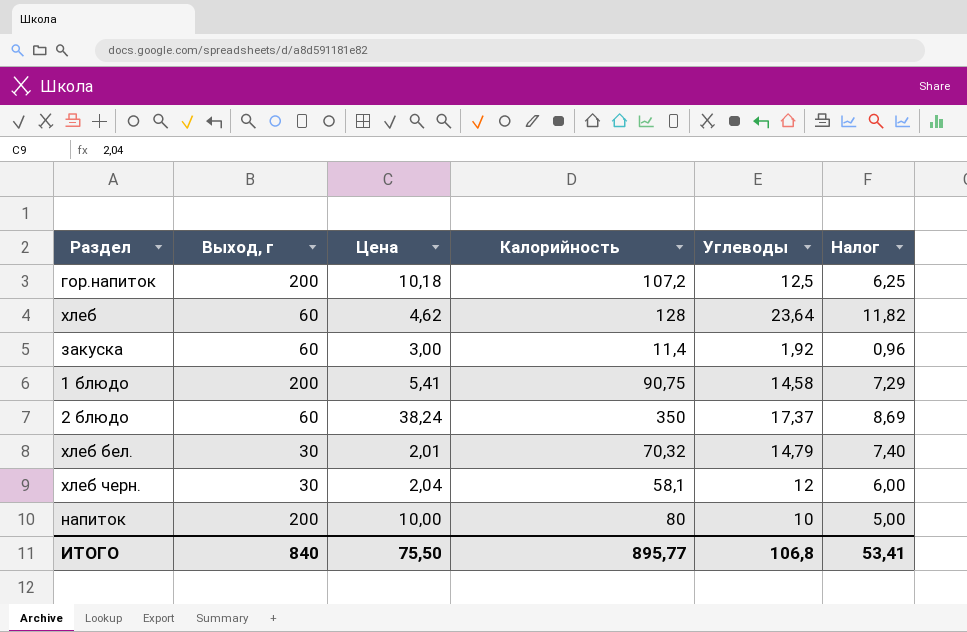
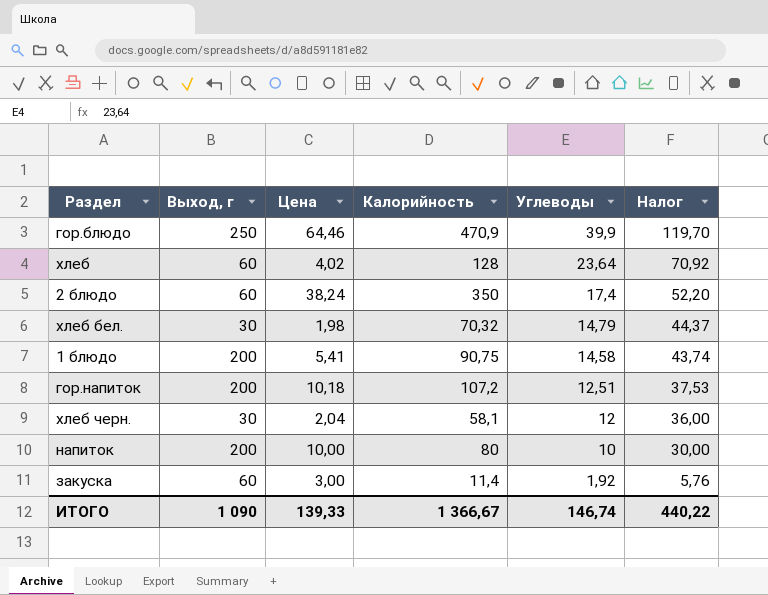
row order: none -> Углеводы descending
column Налог | formula: [Углеводы] * 0,5 -> [Углеводы] * 3
row гор.блюдо: none -> 250 | 64,46 | 470,9 | 39,9 | 119,70
хлеб | Цена: 4,62 -> 4,02
2 блюдо | Углеводы: 17,37 -> 17,4
хлеб бел. | Цена: 2,01 -> 1,98
гор.напиток | Углеводы: 12,5 -> 12,51
ИТОГО | Выход, г: 840 -> 1 090
ИТОГО | Цена: 75,50 -> 139,33
ИТОГО | Калорийность: 895,77 -> 1 366,67
ИТОГО | Углеводы: 106,8 -> 146,74
ИТОГО | Налог: 53,41 -> 440,22

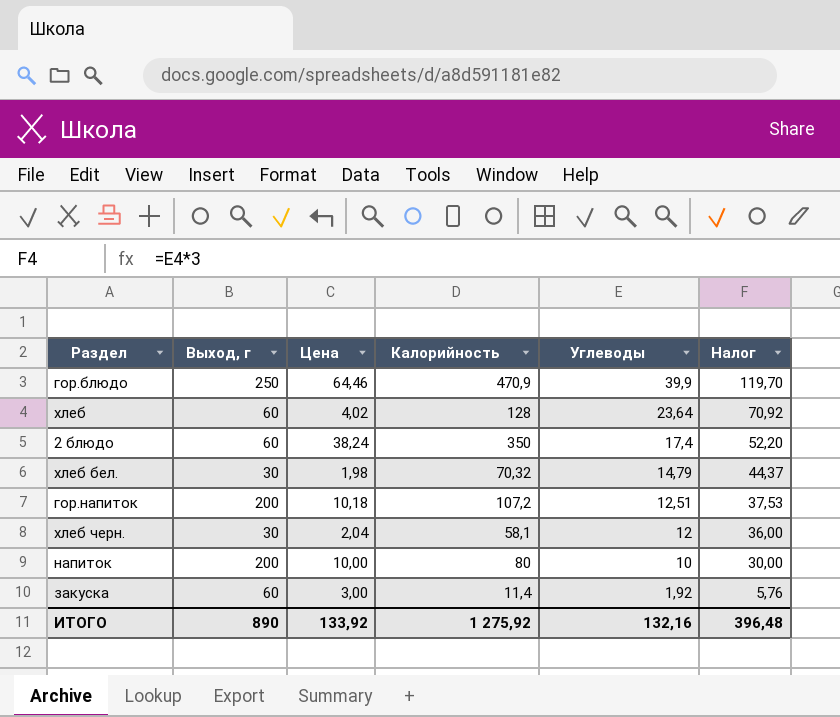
row 1 блюдо: 200 | 5,41 | 90,75 | 14,58 | 43,74 -> none
ИТОГО | Выход, г: 1 090 -> 890
ИТОГО | Цена: 139,33 -> 133,92
ИТОГО | Калорийность: 1 366,67 -> 1 275,92
ИТОГО | Углеводы: 146,74 -> 132,16
ИТОГО | Налог: 440,22 -> 396,48

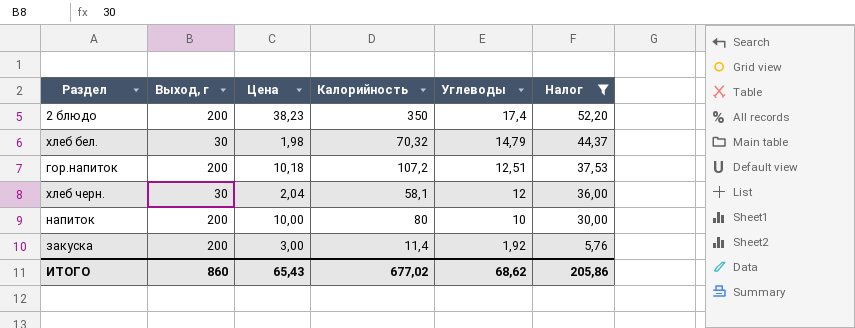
filter: none -> Налог <= 52,20
2 блюдо | Выход, г: 60 -> 200
2 блюдо | Цена: 38,24 -> 38,23
закуска | Выход, г: 60 -> 200
ИТОГО | Выход, г: 890 -> 860
ИТОГО | Цена: 133,92 -> 65,43
ИТОГО | Калорийность: 1 275,92 -> 677,02
ИТОГО | Углеводы: 132,16 -> 68,62
ИТОГО | Налог: 396,48 -> 205,86

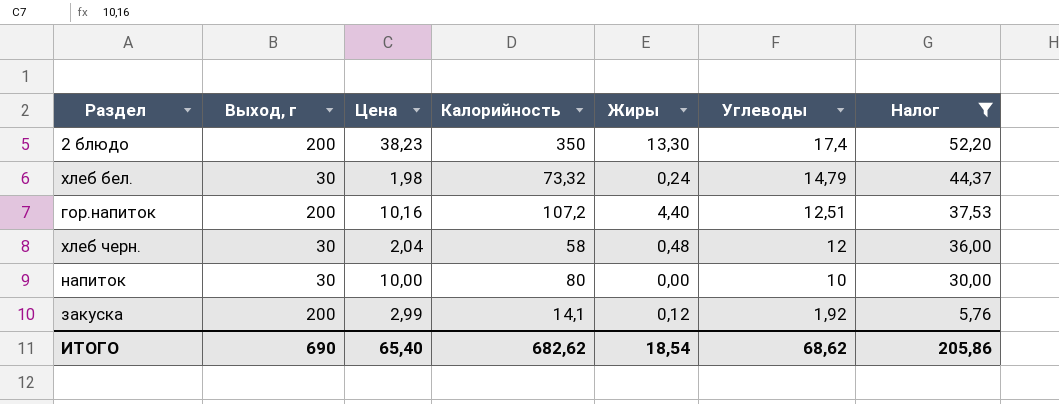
column Жиры | position: none -> 5
хлеб бел. | Калорийность: 70,32 -> 73,32
гор.напиток | Цена: 10,18 -> 10,16
хлеб черн. | Калорийность: 58,1 -> 58
напиток | Выход, г: 200 -> 30
закуска | Цена: 3,00 -> 2,99
закуска | Калорийность: 11,4 -> 14,1
ИТОГО | Выход, г: 860 -> 690
ИТОГО | Цена: 65,43 -> 65,40
ИТОГО | Калорийность: 677,02 -> 682,62

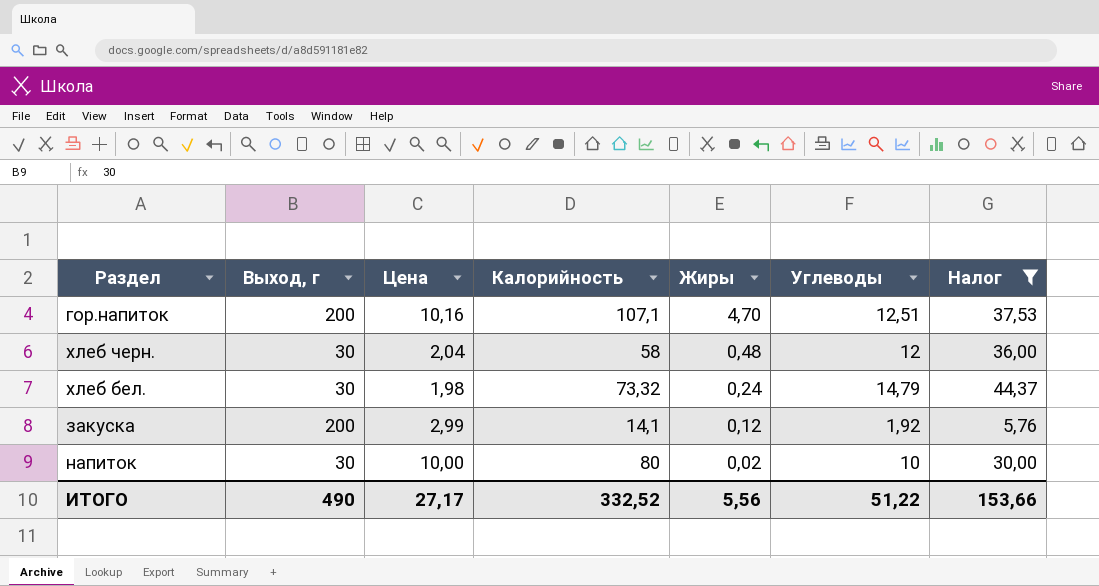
row order: Углеводы descending -> Жиры descending
row 2 блюдо: 200 | 38,23 | 350 | 13,30 | 17,4 | 52,20 -> none
гор.напиток | Калорийность: 107,2 -> 107,1
гор.напиток | Жиры: 4,40 -> 4,70
напиток | Жиры: 0,00 -> 0,02
ИТОГО | Выход, г: 690 -> 490
ИТОГО | Цена: 65,40 -> 27,17
ИТОГО | Калорийность: 682,62 -> 332,52
ИТОГО | Жиры: 18,54 -> 5,56
ИТОГО | Углеводы: 68,62 -> 51,22
ИТОГО | Налог: 205,86 -> 153,66

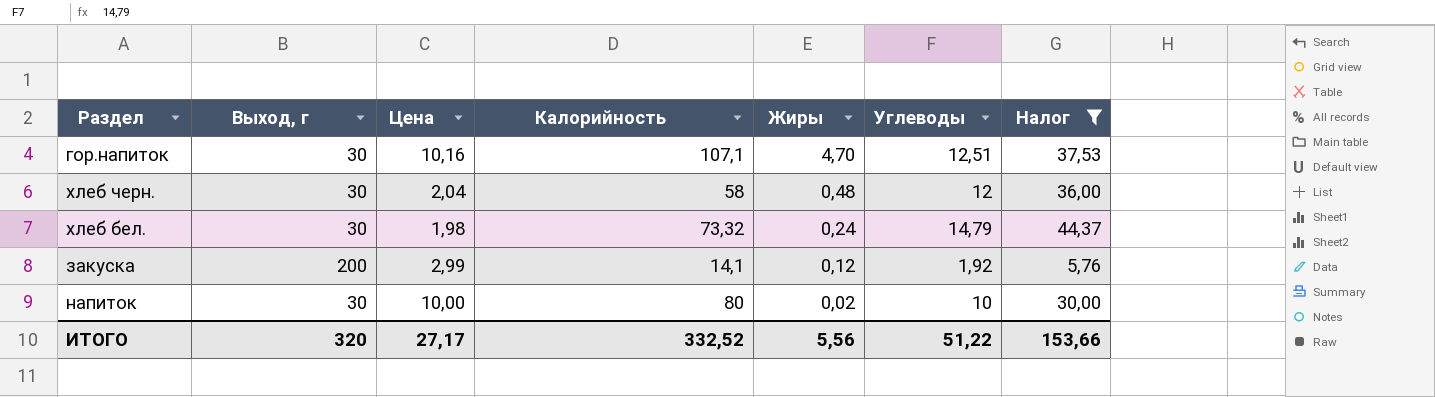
гор.напиток | Выход, г: 200 -> 30
ИТОГО | Выход, г: 490 -> 320

